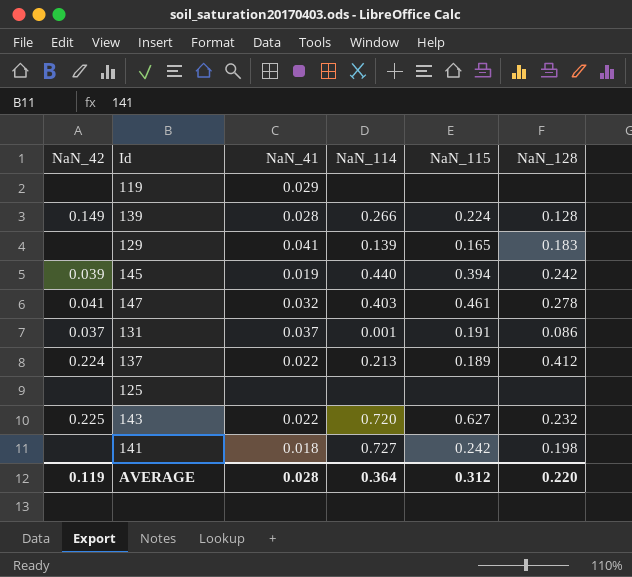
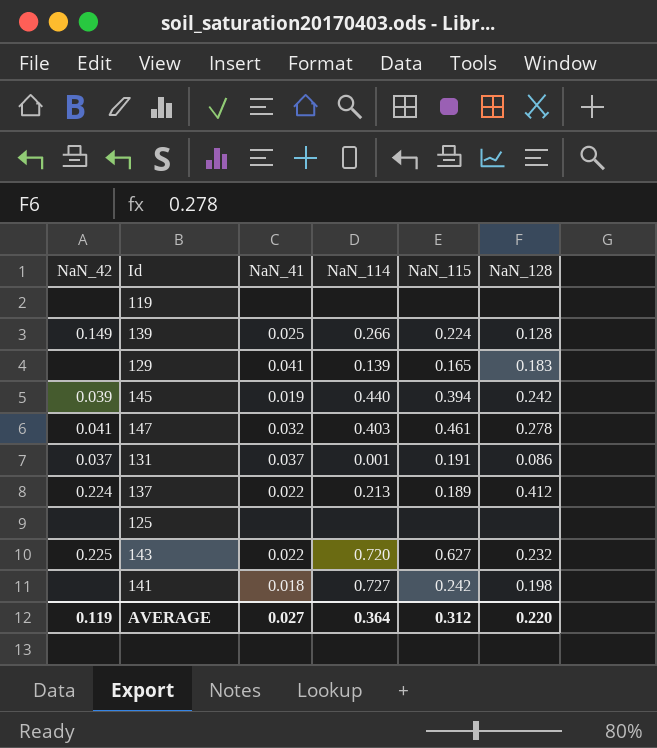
119 | NaN_41: 0.029 -> none
139 | NaN_41: 0.028 -> 0.025
AVERAGE | NaN_41: 0.028 -> 0.027

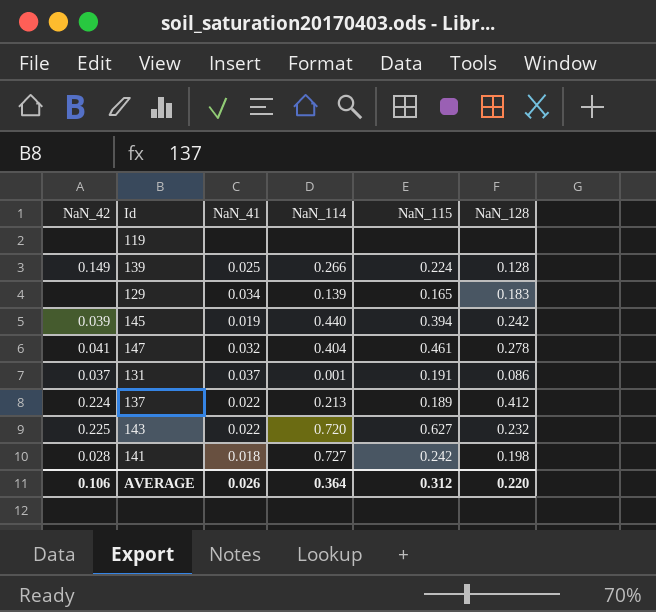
row 125: none | none | none | none | none -> none
129 | NaN_41: 0.041 -> 0.034
147 | NaN_114: 0.403 -> 0.404
141 | NaN_42: none -> 0.028
AVERAGE | NaN_42: 0.119 -> 0.106
AVERAGE | NaN_41: 0.027 -> 0.026

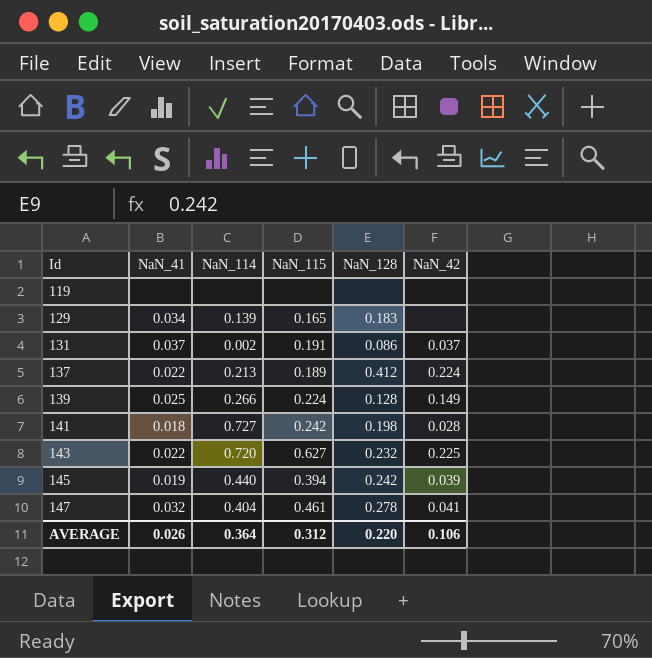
row order: none -> Id ascending
column NaN_42 | position: 1 -> 6
131 | NaN_114: 0.001 -> 0.002

